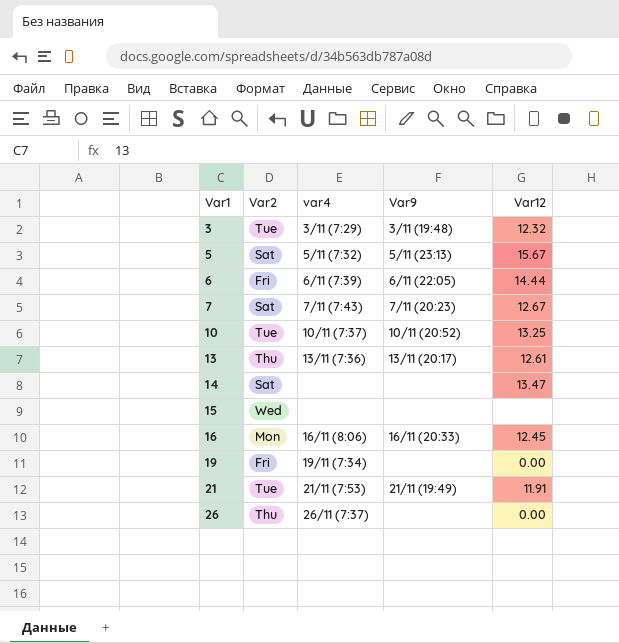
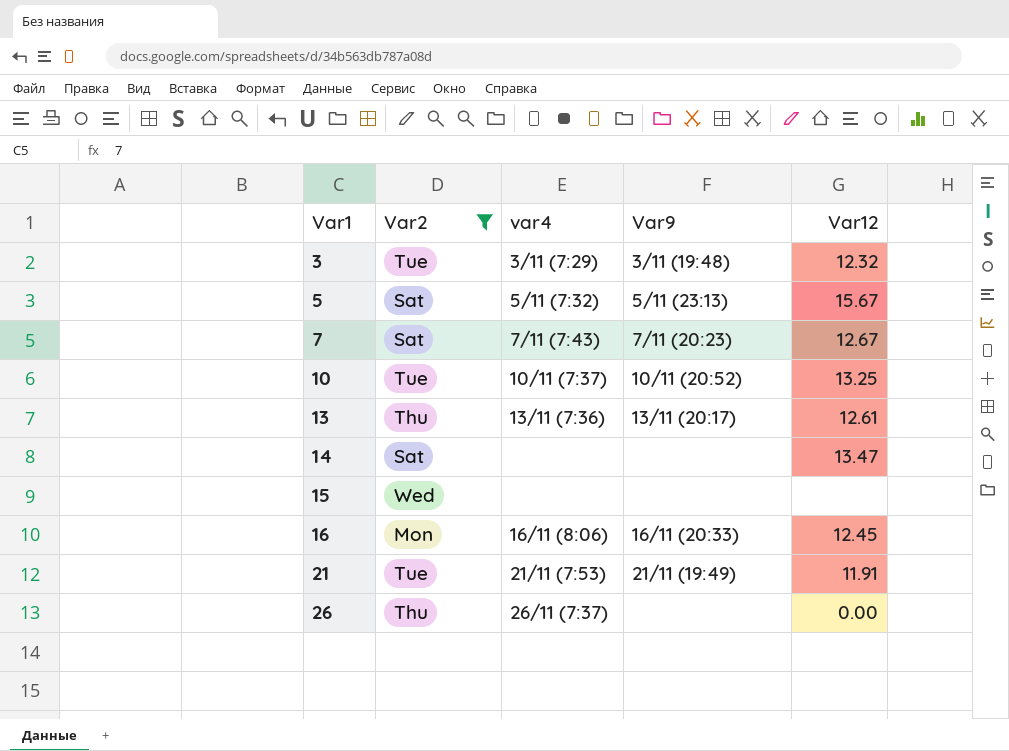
filter: none -> Var2 != Fri

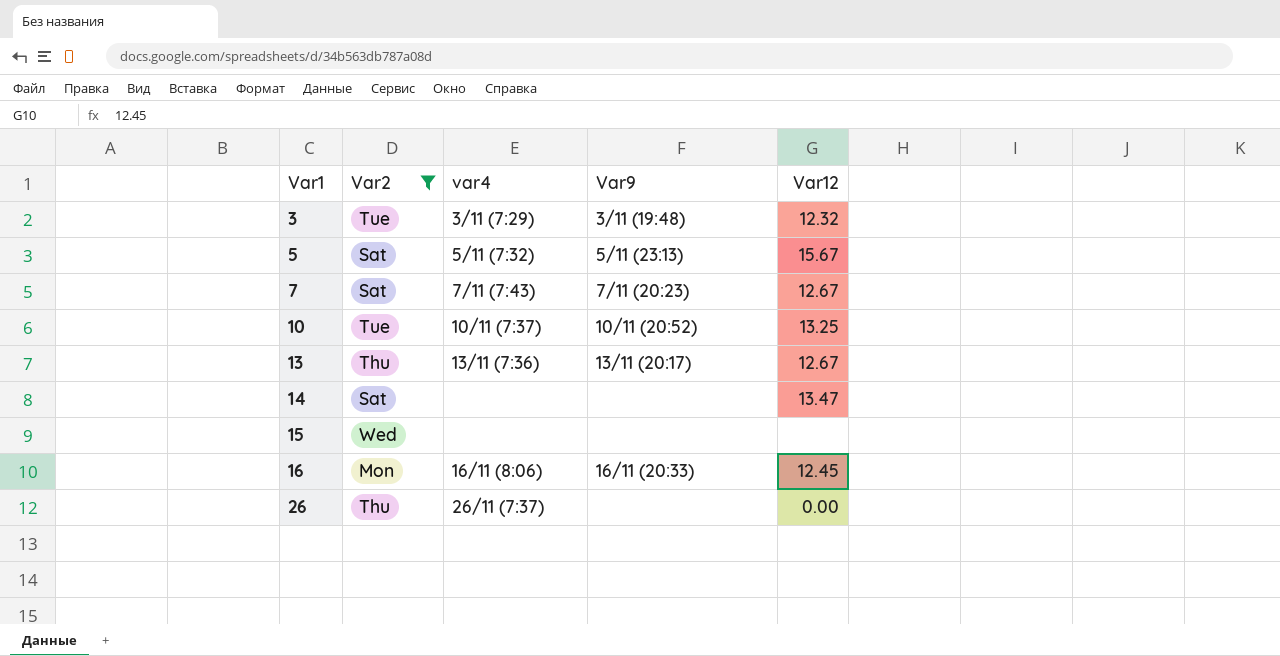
row 21: Tue | 21/11 (7:53) | 21/11 (19:49) | 11.91 -> none
13 | Var12: 12.61 -> 12.67

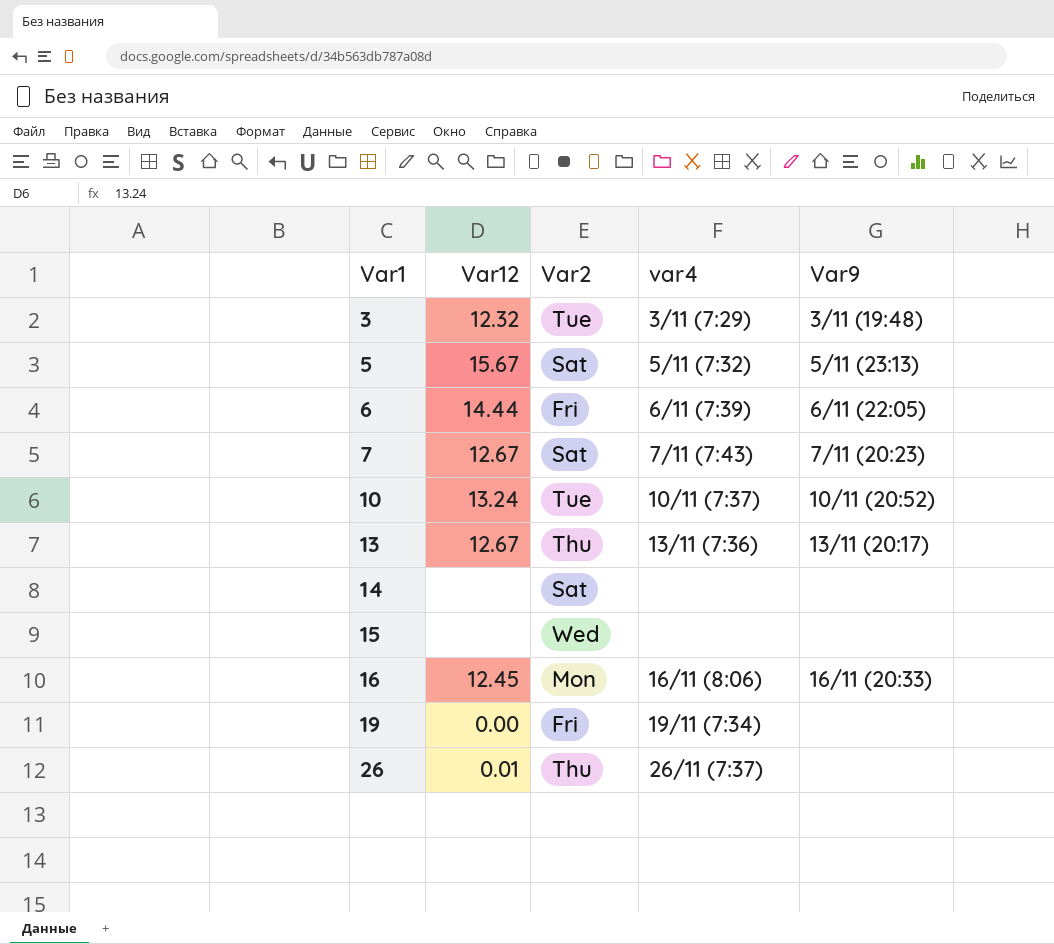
filter: Var2 != Fri -> none
column Var12 | position: 5 -> 2
10 | Var12: 13.25 -> 13.24
14 | Var12: 13.47 -> none
26 | Var12: 0.00 -> 0.01

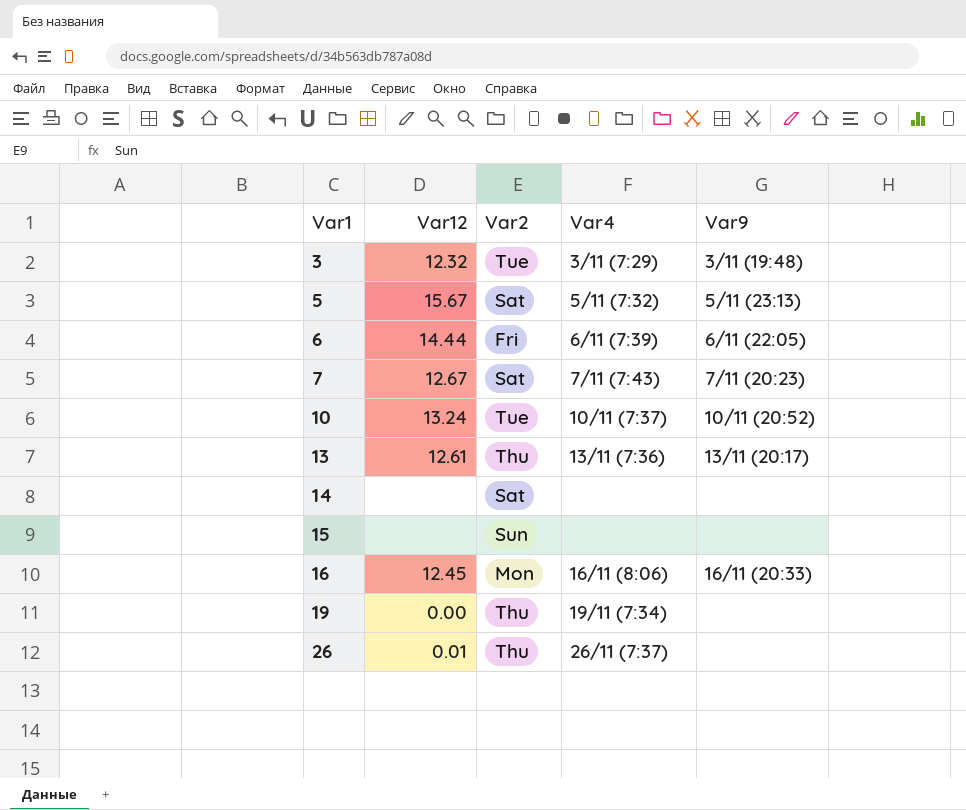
column name: var4 -> Var4
13 | Var12: 12.67 -> 12.61
15 | Var2: Wed -> Sun
19 | Var2: Fri -> Thu

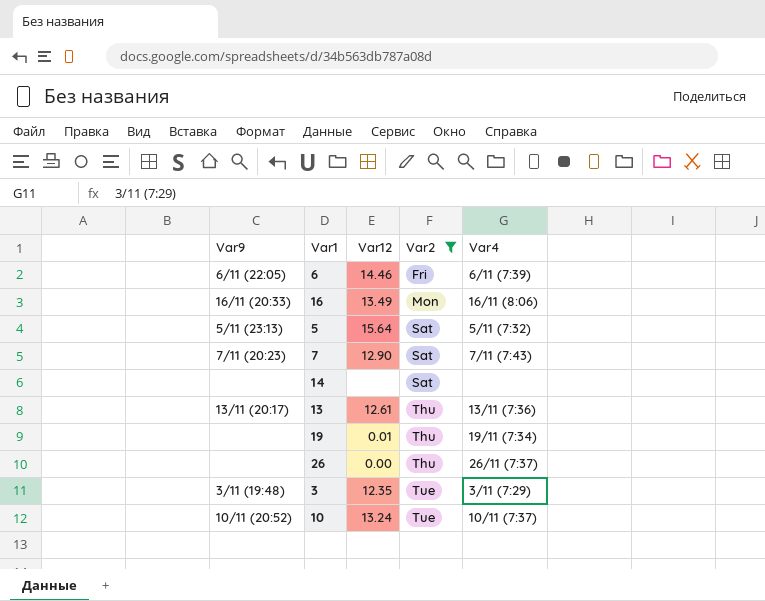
filter: none -> Var2 != Sun
row order: Var1 ascending -> Var2 ascending
column Var9 | position: 5 -> 1
6 | Var12: 14.44 -> 14.46
16 | Var12: 12.45 -> 13.49
5 | Var12: 15.67 -> 15.64
7 | Var12: 12.67 -> 12.90
19 | Var12: 0.00 -> 0.01
26 | Var12: 0.01 -> 0.00
3 | Var12: 12.32 -> 12.35

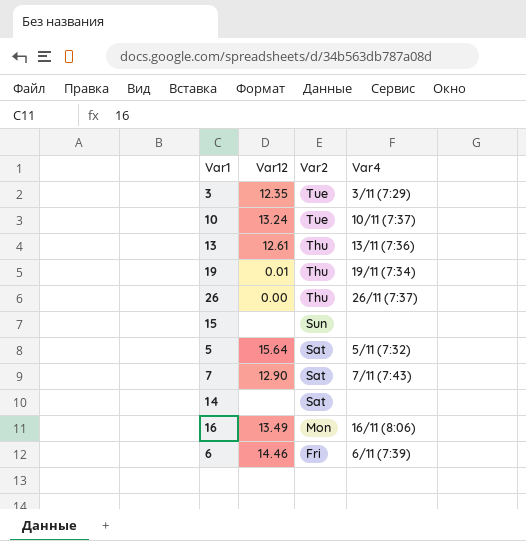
filter: Var2 != Sun -> none
row order: Var2 ascending -> Var2 descending
column Var9 | position: 1 -> none

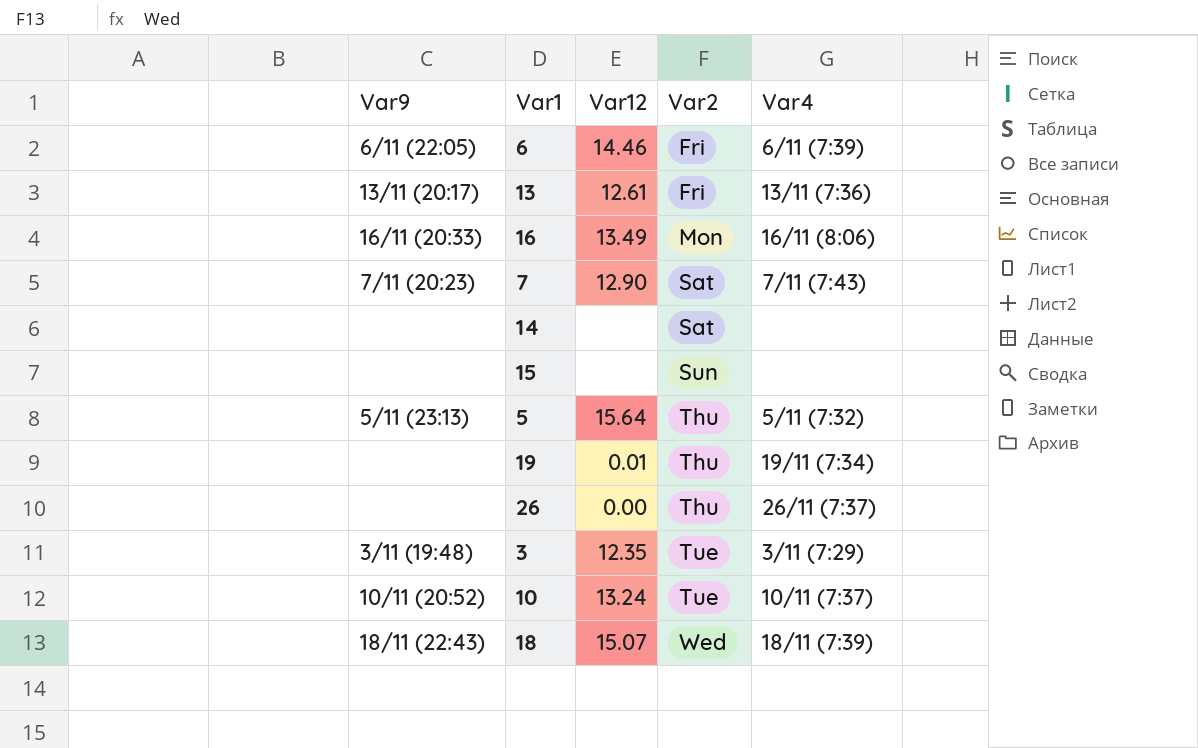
row order: Var2 descending -> Var2 ascending
column Var9 | position: none -> 1
13 | Var2: Thu -> Fri
5 | Var2: Sat -> Thu
row 18: none -> 18/11 (22:43) | 15.07 | Wed | 18/11 (7:39)

